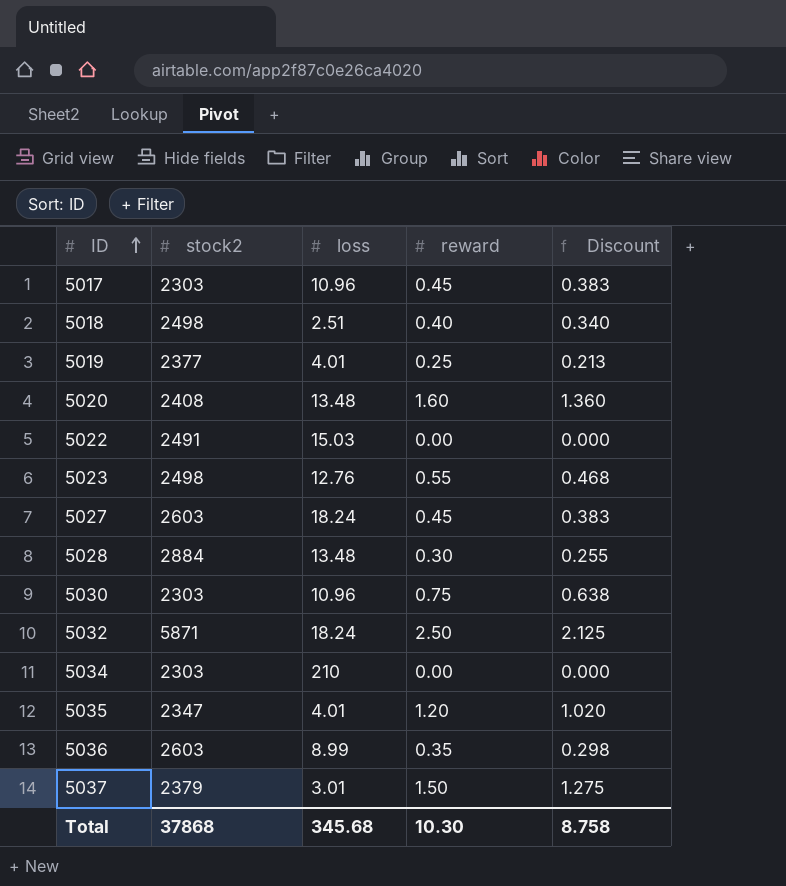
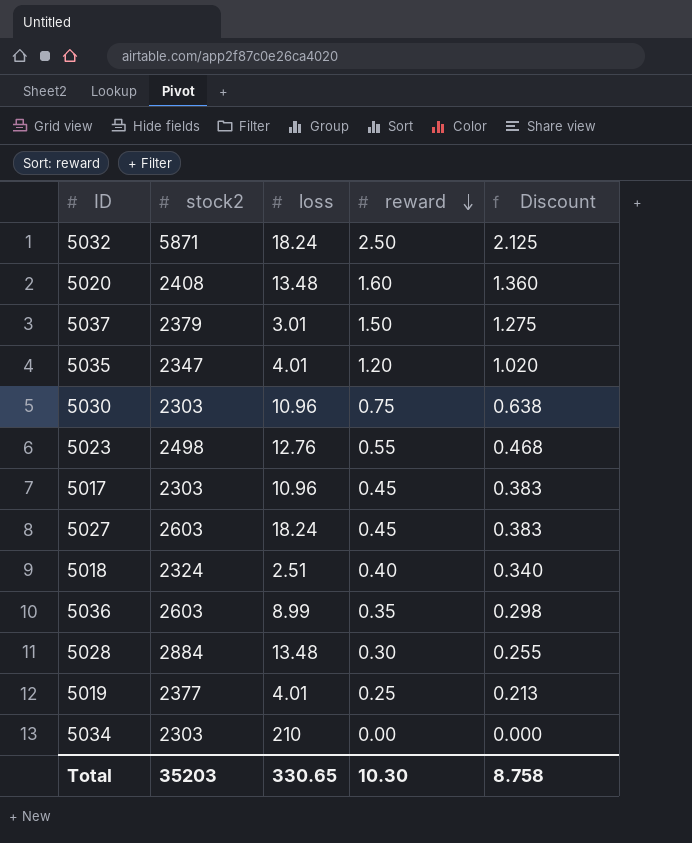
row order: ID ascending -> reward descending
row 5022: 2491 | 15.03 | 0.00 | 0.000 -> none
5018 | stock2: 2498 -> 2324
Total | stock2: 37868 -> 35203
Total | loss: 345.68 -> 330.65

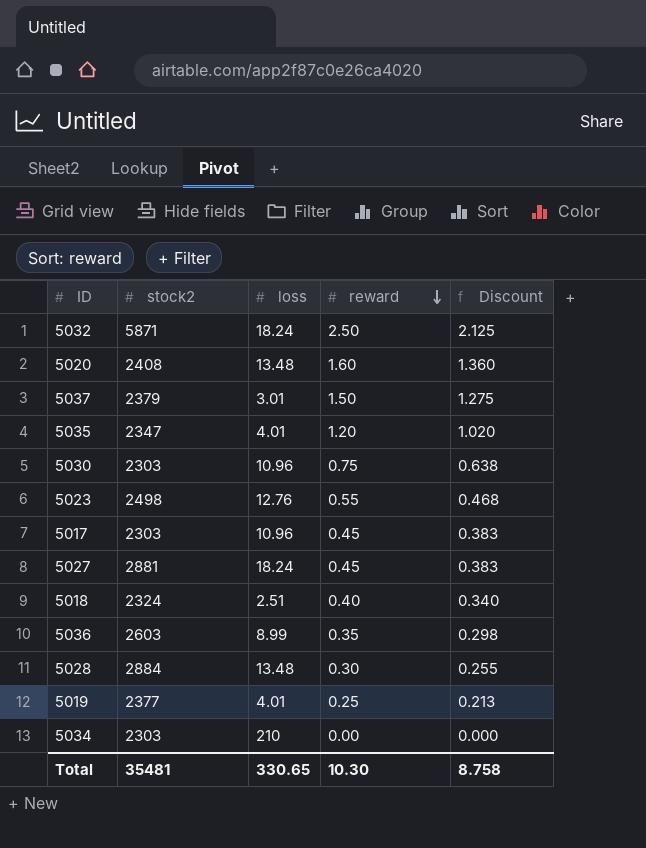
5027 | stock2: 2603 -> 2881
Total | stock2: 35203 -> 35481

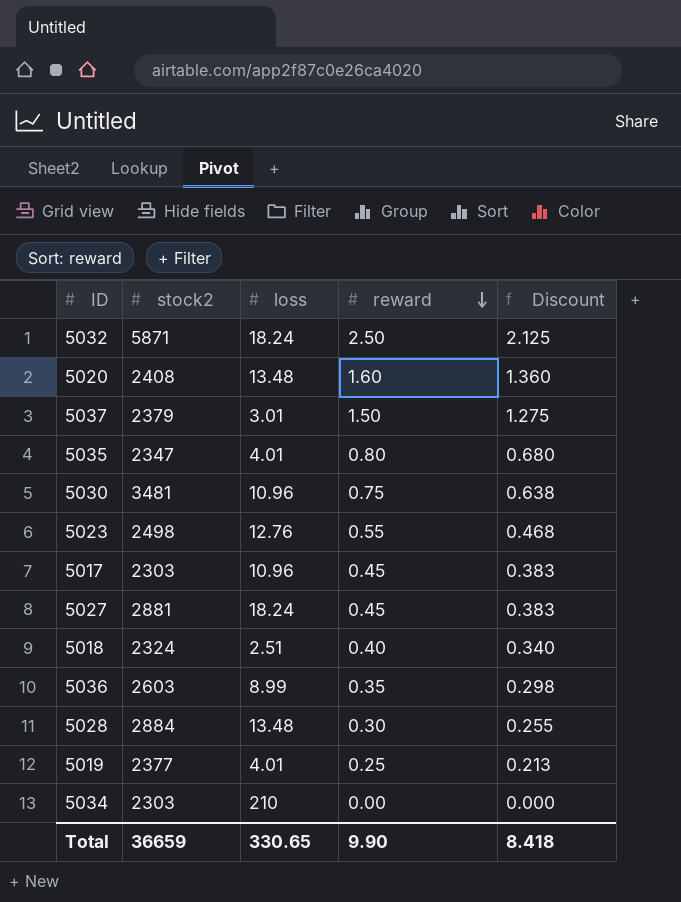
5035 | reward: 1.20 -> 0.80
5035 | Discount: 1.020 -> 0.680
5030 | stock2: 2303 -> 3481
Total | stock2: 35481 -> 36659
Total | reward: 10.30 -> 9.90
Total | Discount: 8.758 -> 8.418

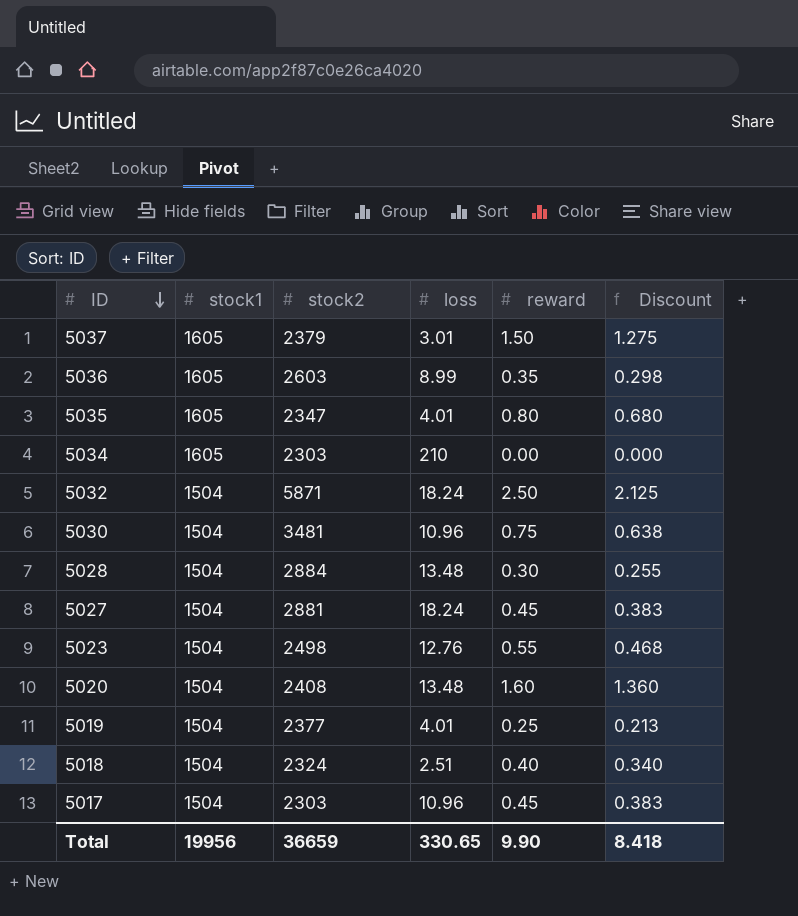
row order: reward descending -> ID descending
column stock1 | position: none -> 2

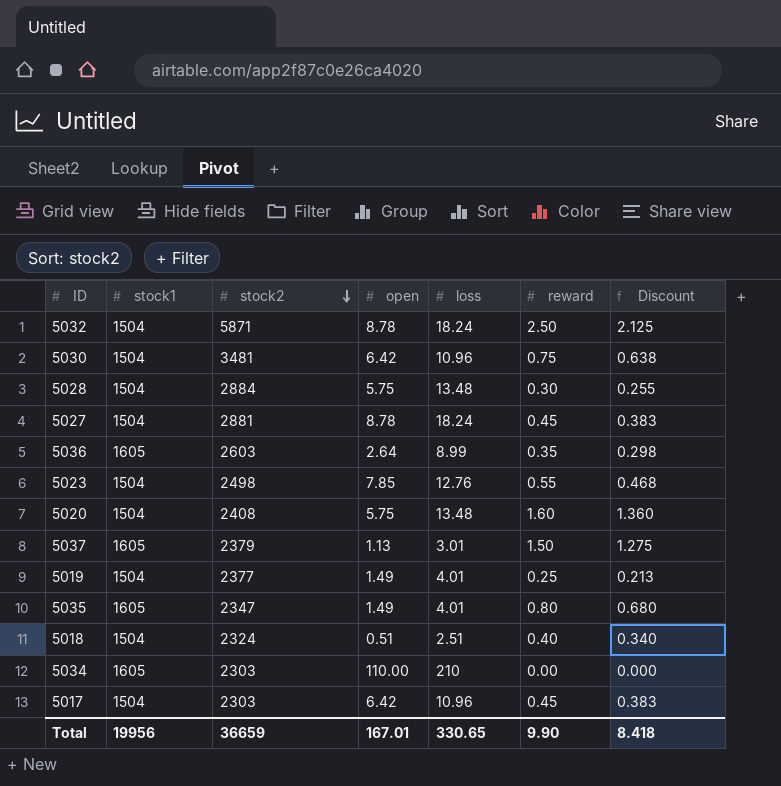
row order: ID descending -> stock2 descending
column open | position: none -> 4

